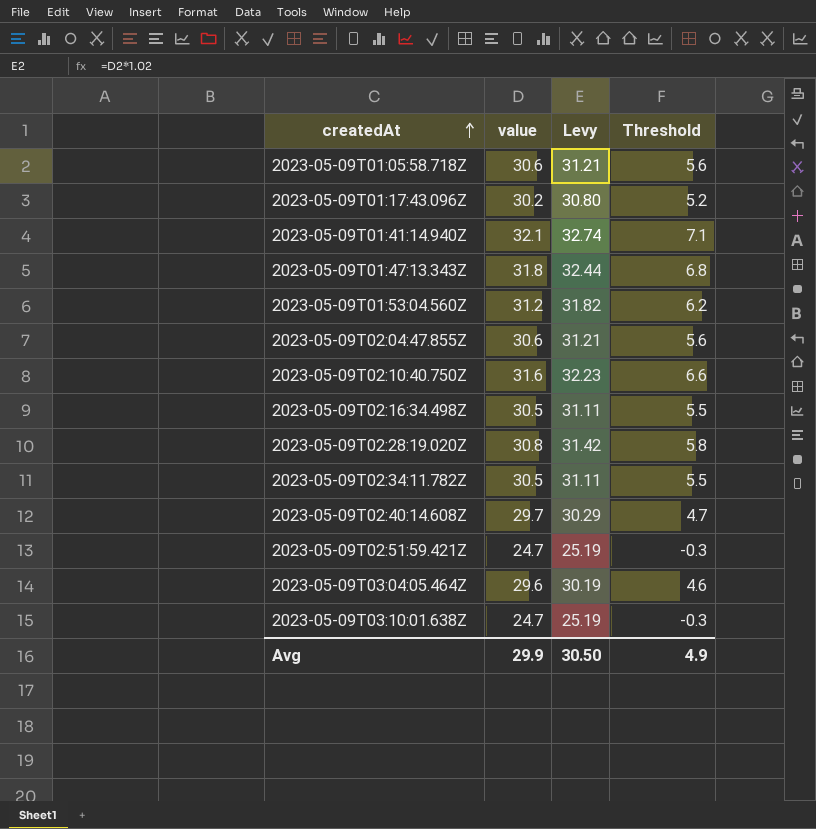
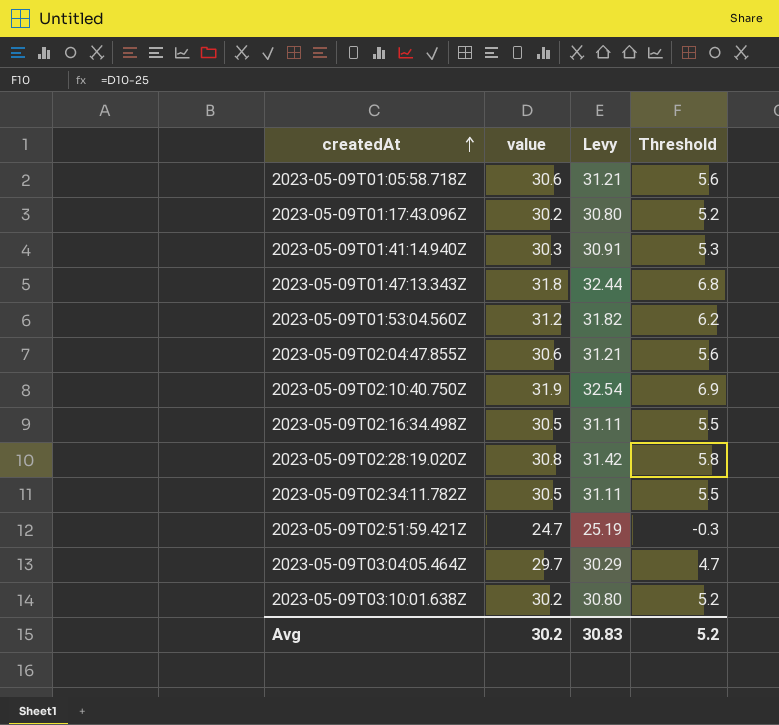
row 2023-05-09T02:40:14.608Z: 29.7 | 30.29 | 4.7 -> none
2023-05-09T01:41:14.940Z | value: 32.1 -> 30.3
2023-05-09T01:41:14.940Z | Levy: 32.74 -> 30.91
2023-05-09T01:41:14.940Z | Threshold: 7.1 -> 5.3
2023-05-09T02:10:40.750Z | value: 31.6 -> 31.9
2023-05-09T02:10:40.750Z | Levy: 32.23 -> 32.54
2023-05-09T02:10:40.750Z | Threshold: 6.6 -> 6.9
2023-05-09T03:04:05.464Z | value: 29.6 -> 29.7
2023-05-09T03:04:05.464Z | Levy: 30.19 -> 30.29
2023-05-09T03:04:05.464Z | Threshold: 4.6 -> 4.7
2023-05-09T03:10:01.638Z | value: 24.7 -> 30.2
2023-05-09T03:10:01.638Z | Levy: 25.19 -> 30.80
2023-05-09T03:10:01.638Z | Threshold: -0.3 -> 5.2
Avg | value: 29.9 -> 30.2
Avg | Levy: 30.50 -> 30.83
Avg | Threshold: 4.9 -> 5.2

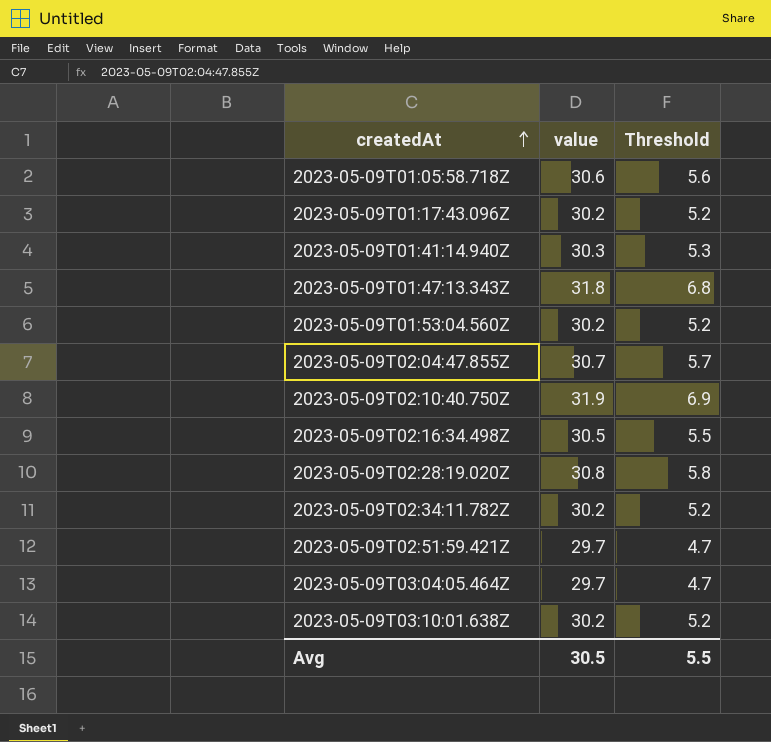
column Levy | formula: [value] * 1.02 -> none
2023-05-09T01:53:04.560Z | value: 31.2 -> 30.2
2023-05-09T01:53:04.560Z | Threshold: 6.2 -> 5.2
2023-05-09T02:04:47.855Z | value: 30.6 -> 30.7
2023-05-09T02:04:47.855Z | Threshold: 5.6 -> 5.7
2023-05-09T02:34:11.782Z | value: 30.5 -> 30.2
2023-05-09T02:34:11.782Z | Threshold: 5.5 -> 5.2
2023-05-09T02:51:59.421Z | value: 24.7 -> 29.7
2023-05-09T02:51:59.421Z | Threshold: -0.3 -> 4.7
Avg | value: 30.2 -> 30.5
Avg | Threshold: 5.2 -> 5.5

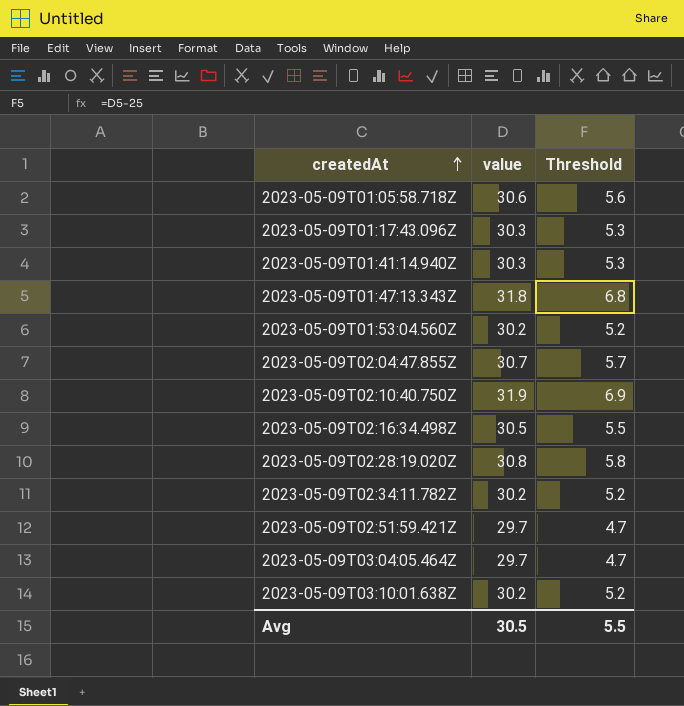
2023-05-09T01:17:43.096Z | value: 30.2 -> 30.3
2023-05-09T01:17:43.096Z | Threshold: 5.2 -> 5.3

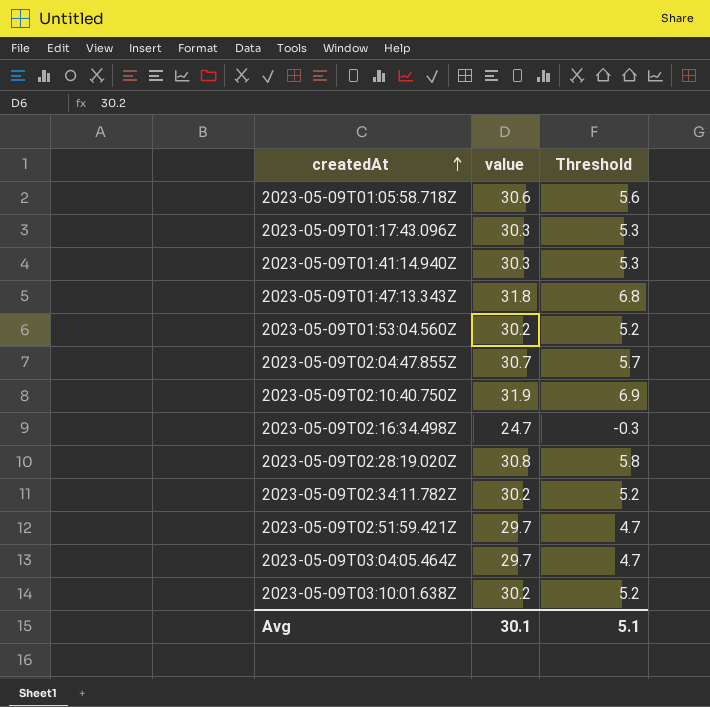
2023-05-09T02:16:34.498Z | value: 30.5 -> 24.7
2023-05-09T02:16:34.498Z | Threshold: 5.5 -> -0.3
Avg | value: 30.5 -> 30.1
Avg | Threshold: 5.5 -> 5.1

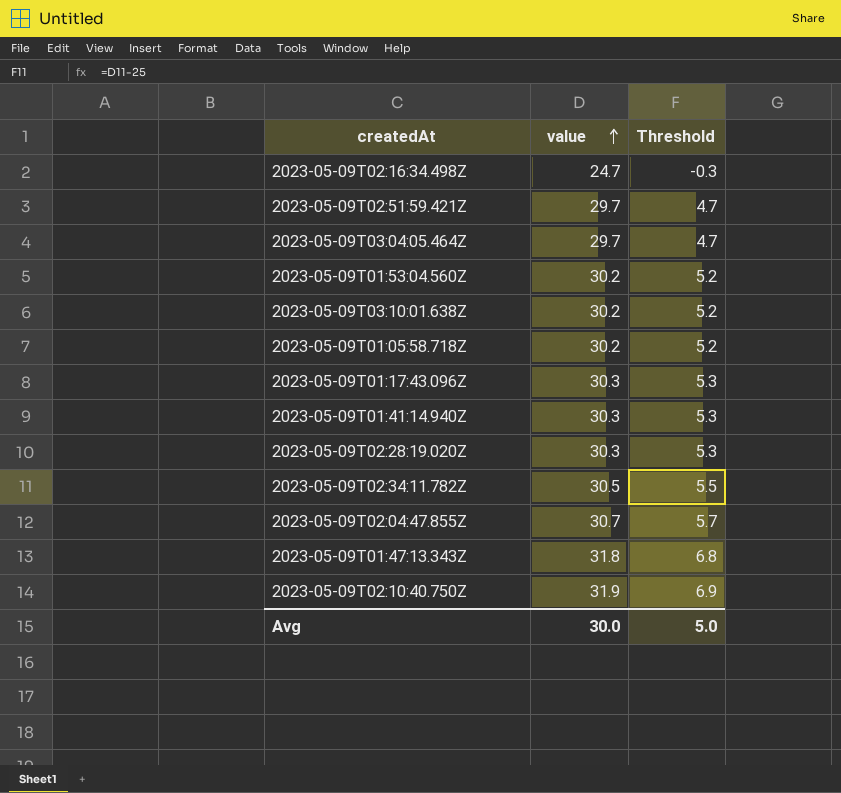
row order: createdAt ascending -> value ascending
2023-05-09T01:05:58.718Z | value: 30.6 -> 30.2
2023-05-09T01:05:58.718Z | Threshold: 5.6 -> 5.2
2023-05-09T02:28:19.020Z | value: 30.8 -> 30.3
2023-05-09T02:28:19.020Z | Threshold: 5.8 -> 5.3
2023-05-09T02:34:11.782Z | value: 30.2 -> 30.5
2023-05-09T02:34:11.782Z | Threshold: 5.2 -> 5.5
Avg | value: 30.1 -> 30.0
Avg | Threshold: 5.1 -> 5.0

